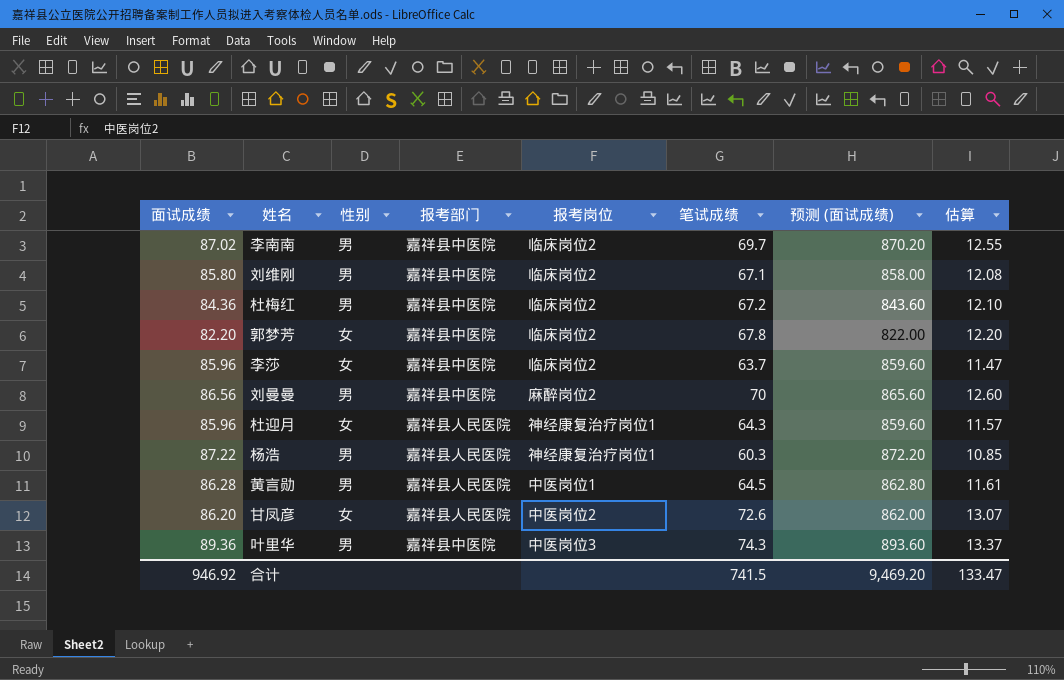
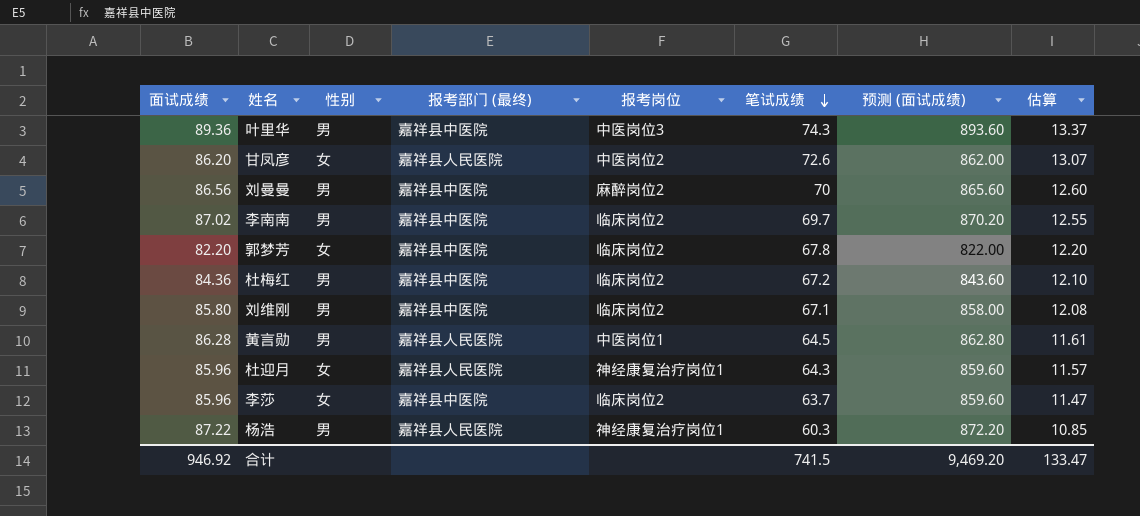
row order: none -> 笔试成绩 descending
column name: 报考部门 -> 报考部门 (最终)

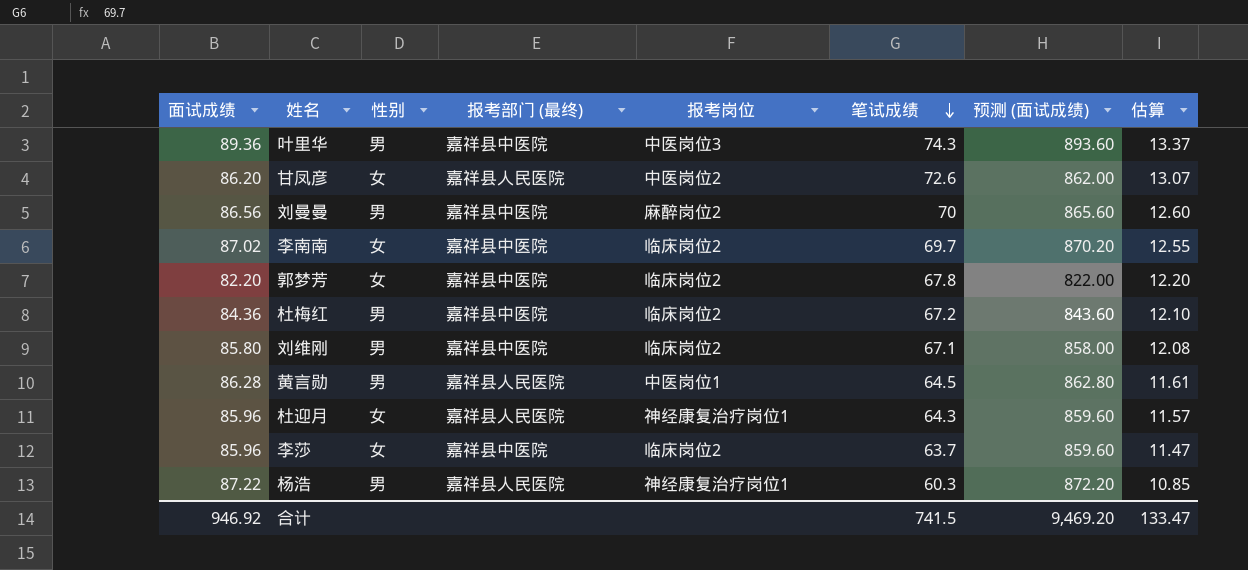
李南南 | 性别: 男 -> 女

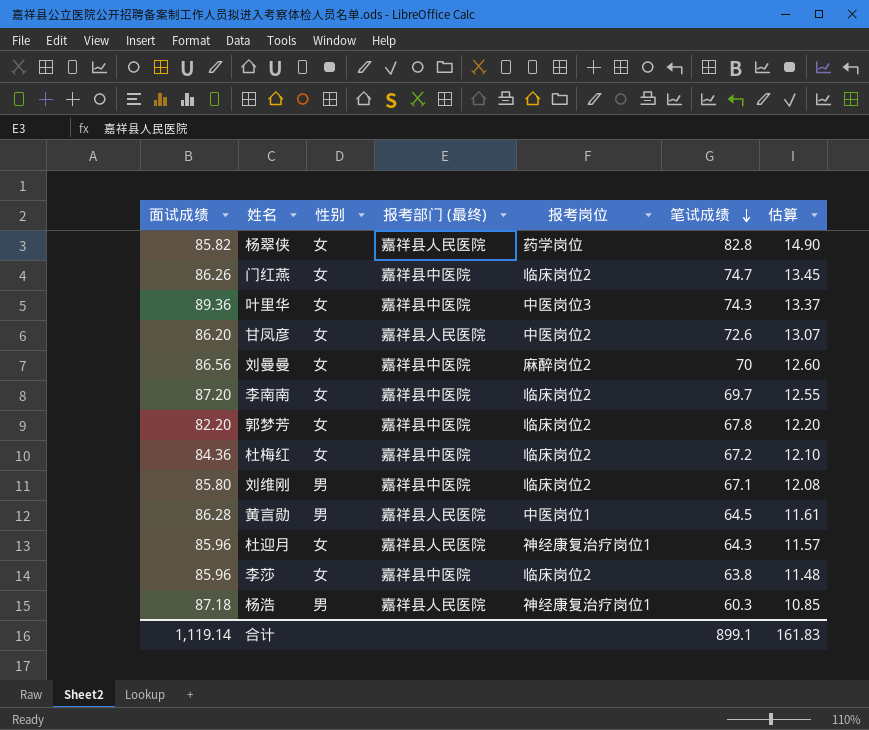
column 预测 (面试成绩) | formula: [面试成绩] * 10 -> none
row 杨翠侠: none -> 85.82 | 女 | 嘉祥县人民医院 | 药学岗位 | 82.8 | 14.90
row 门红燕: none -> 86.26 | 女 | 嘉祥县中医院 | 临床岗位2 | 74.7 | 13.45
叶里华 | 性别: 男 -> 女
刘曼曼 | 性别: 男 -> 女
李南南 | 面试成绩: 87.02 -> 87.20
杜梅红 | 性别: 男 -> 女
李莎 | 笔试成绩: 63.7 -> 63.8
李莎 | 估算: 11.47 -> 11.48
杨浩 | 面试成绩: 87.22 -> 87.18
合计 | 面试成绩: 946.92 -> 1,119.14
合计 | 笔试成绩: 741.5 -> 899.1
合计 | 估算: 133.47 -> 161.83

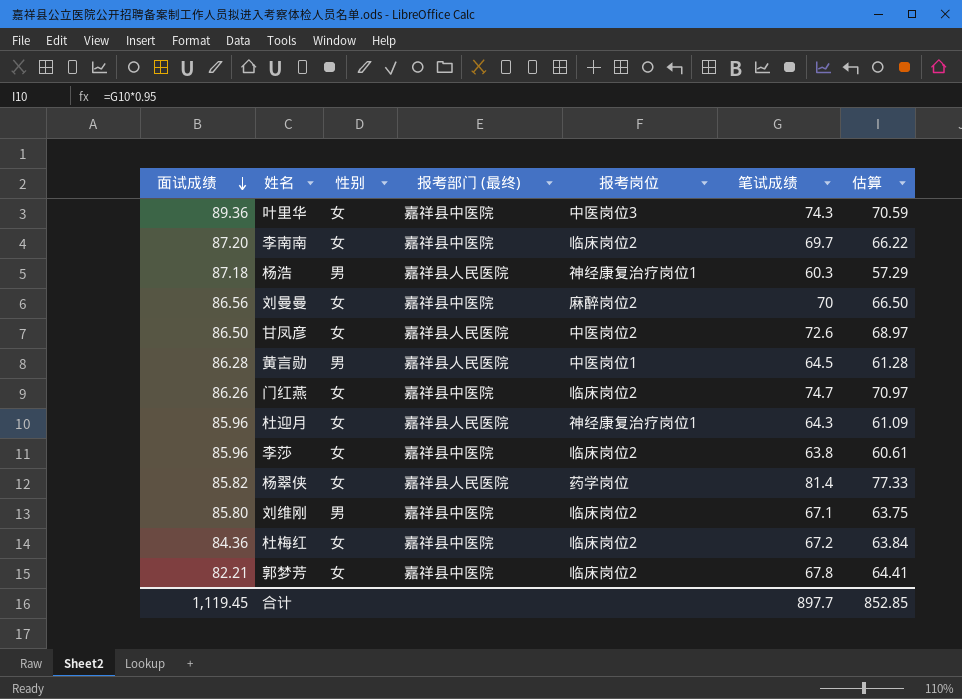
row order: 笔试成绩 descending -> 面试成绩 descending
column 估算 | formula: [笔试成绩] * 0.18 -> [笔试成绩] * 0.95
甘凤彦 | 面试成绩: 86.20 -> 86.50
杨翠侠 | 笔试成绩: 82.8 -> 81.4
郭梦芳 | 面试成绩: 82.20 -> 82.21
合计 | 面试成绩: 1,119.14 -> 1,119.45
合计 | 笔试成绩: 899.1 -> 897.7
合计 | 估算: 161.83 -> 852.85

